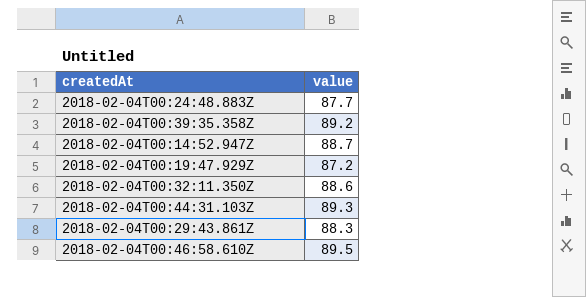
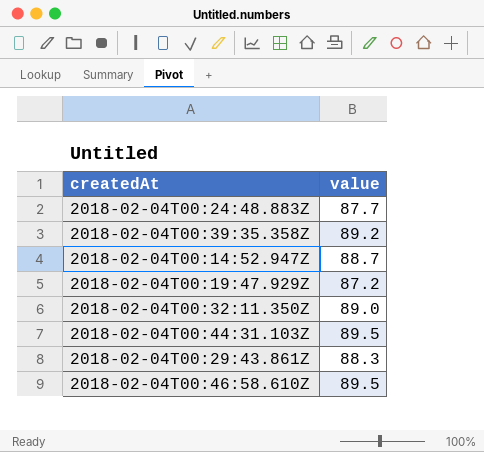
2018-02-04T00:32:11.350Z | value: 88.6 -> 89.0
2018-02-04T00:44:31.103Z | value: 89.3 -> 89.5

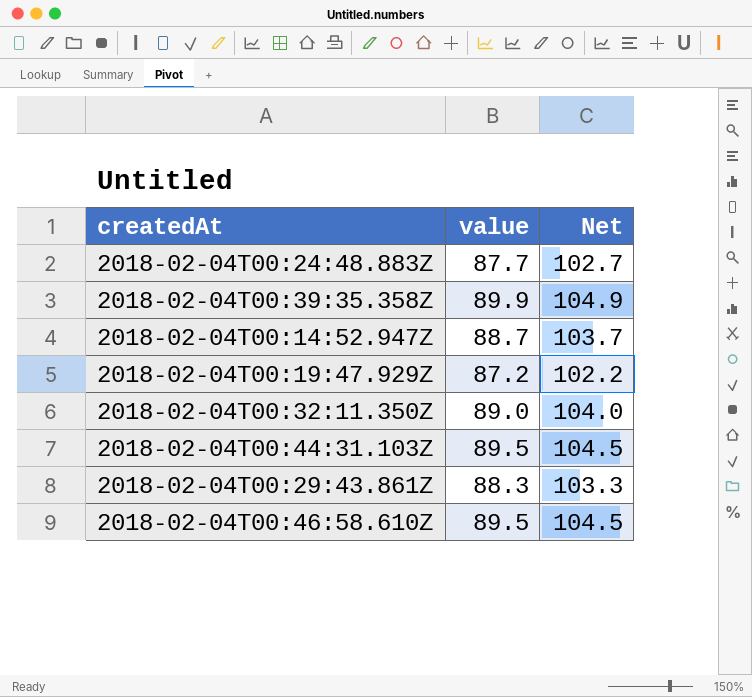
column Net | formula: none -> [value] + 15
2018-02-04T00:39:35.358Z | value: 89.2 -> 89.9

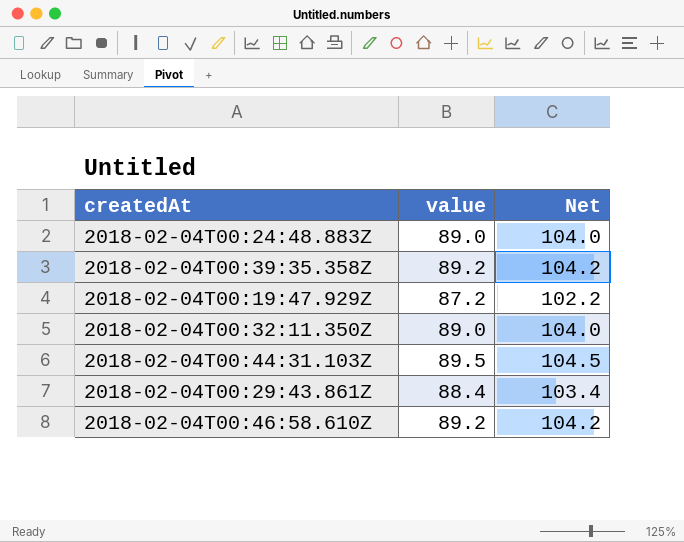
row 2018-02-04T00:14:52.947Z: 88.7 | 103.7 -> none
2018-02-04T00:24:48.883Z | value: 87.7 -> 89.0
2018-02-04T00:24:48.883Z | Net: 102.7 -> 104.0
2018-02-04T00:39:35.358Z | value: 89.9 -> 89.2
2018-02-04T00:39:35.358Z | Net: 104.9 -> 104.2
2018-02-04T00:29:43.861Z | value: 88.3 -> 88.4
2018-02-04T00:29:43.861Z | Net: 103.3 -> 103.4
2018-02-04T00:46:58.610Z | value: 89.5 -> 89.2
2018-02-04T00:46:58.610Z | Net: 104.5 -> 104.2

